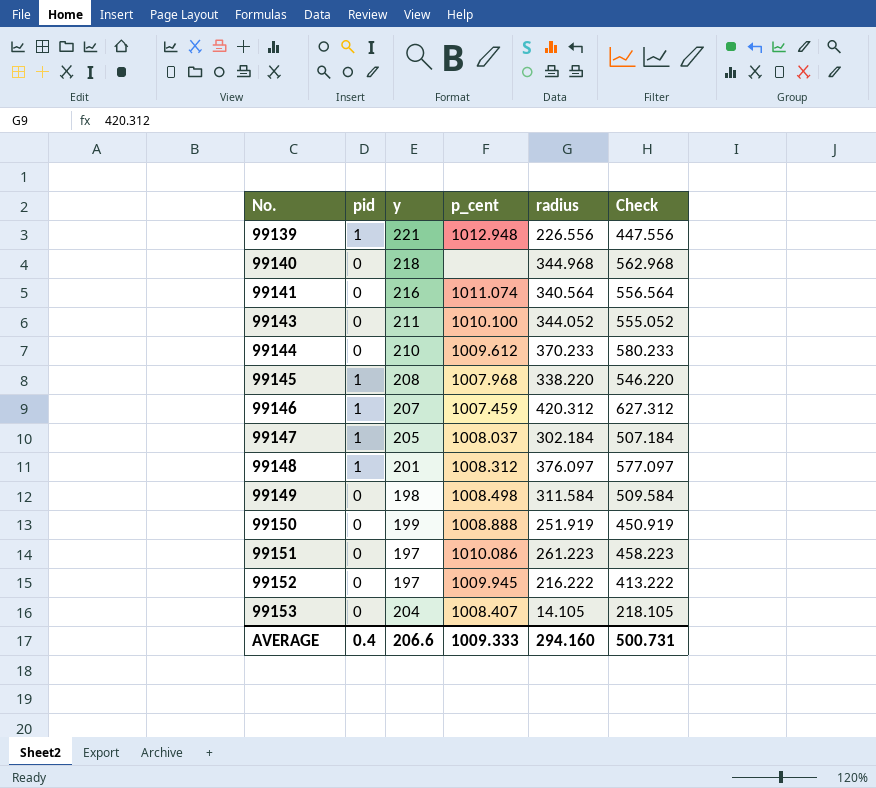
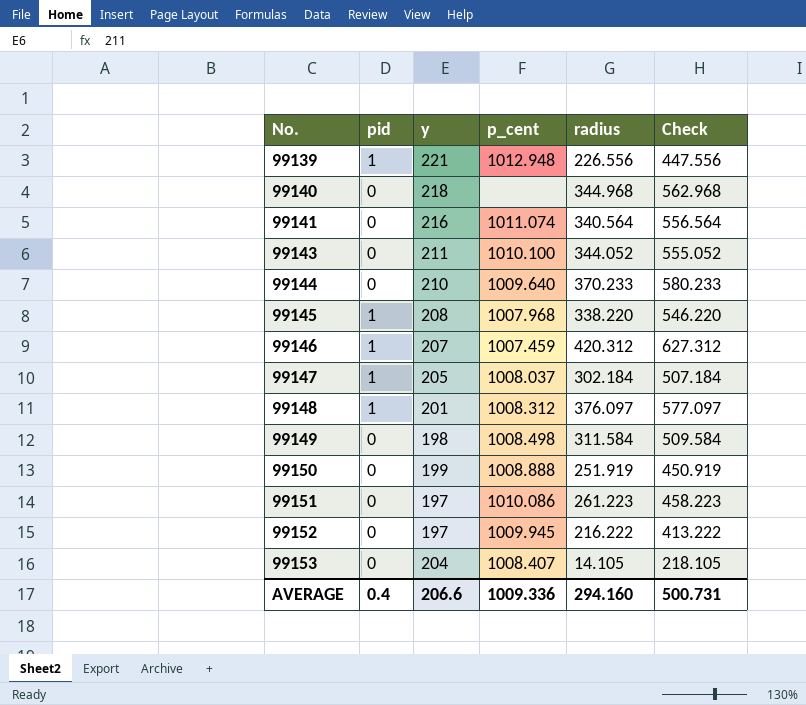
99144 | p_cent: 1009.612 -> 1009.640
AVERAGE | p_cent: 1009.333 -> 1009.336

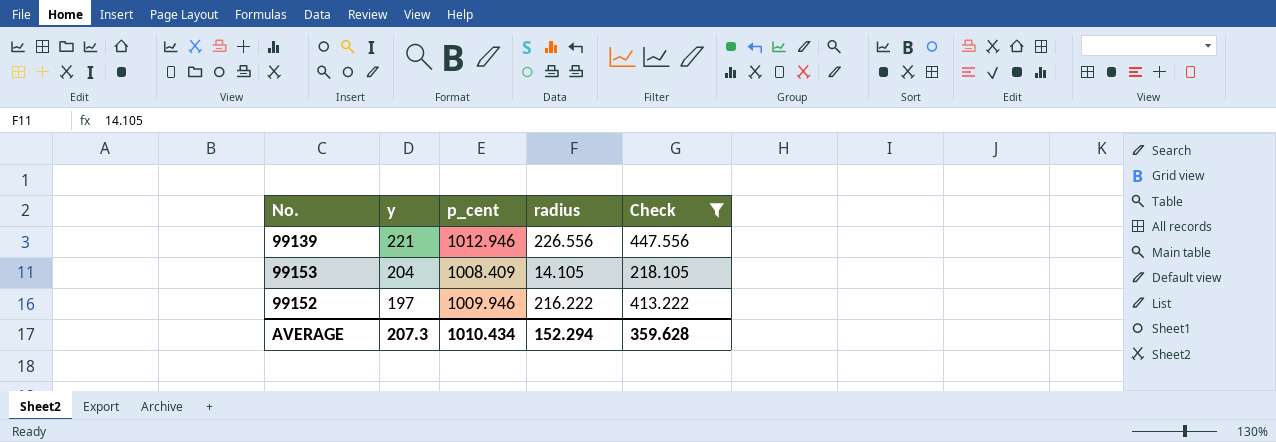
filter: none -> Check <= 447.556
row order: No. ascending -> y descending
column pid | position: 2 -> none
99139 | p_cent: 1012.948 -> 1012.946
99153 | p_cent: 1008.407 -> 1008.409
99152 | p_cent: 1009.945 -> 1009.946
AVERAGE | y: 206.6 -> 207.3
AVERAGE | p_cent: 1009.336 -> 1010.434
AVERAGE | radius: 294.160 -> 152.294
AVERAGE | Check: 500.731 -> 359.628

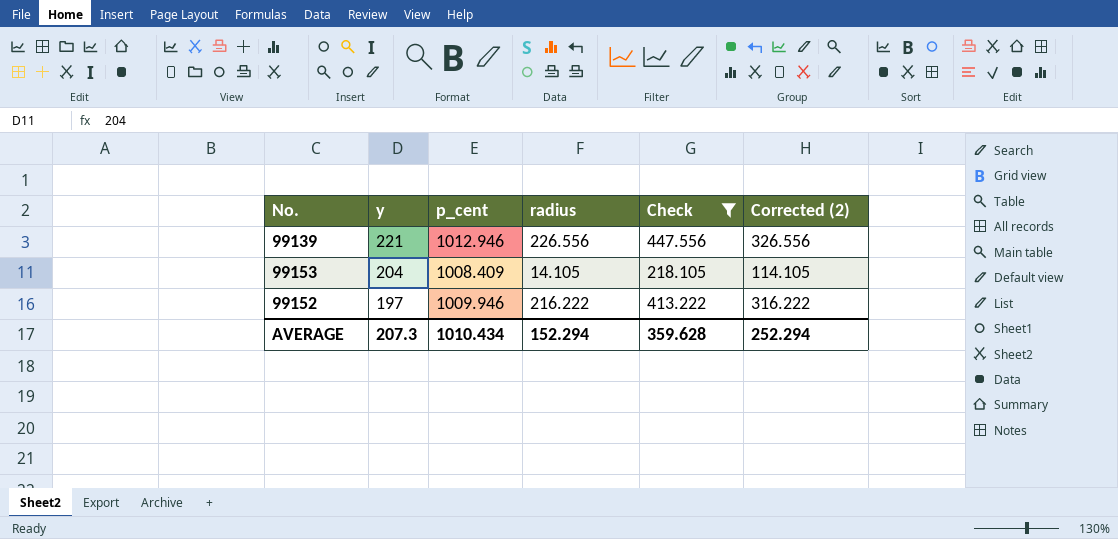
column Corrected (2) | formula: none -> [radius] + 100

